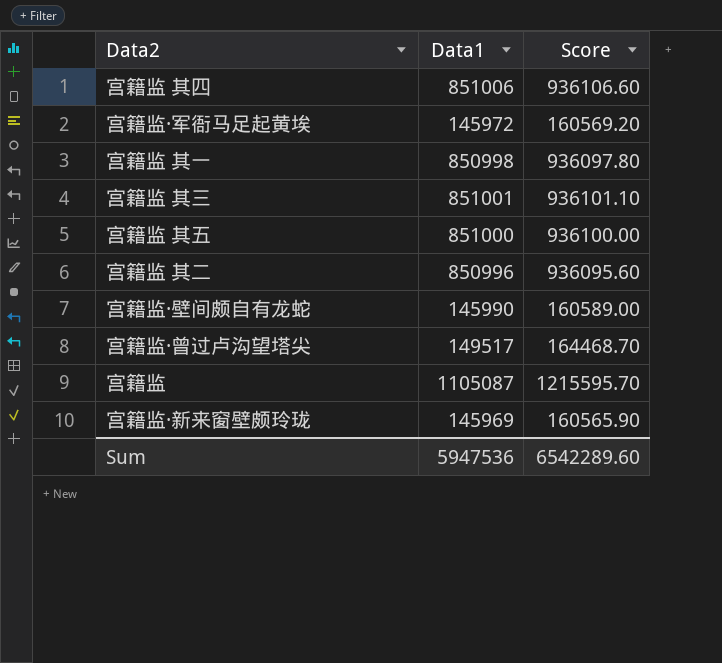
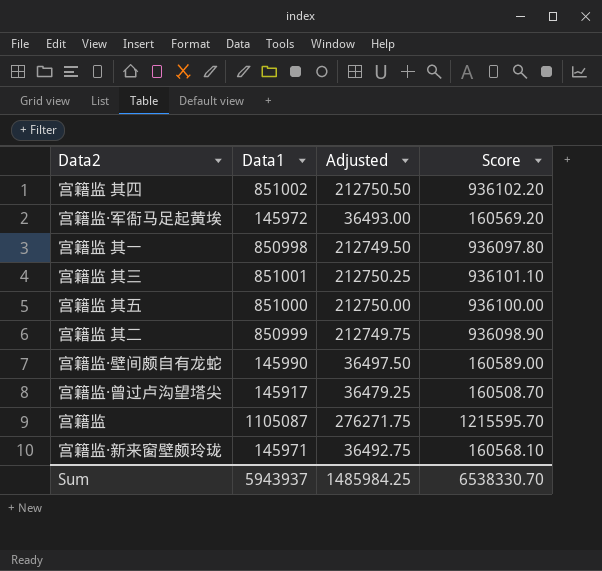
column Adjusted | formula: none -> [Data1] * 0.25
宫籍监 其四 | Data1: 851006 -> 851002
宫籍监 其四 | Score: 936106.60 -> 936102.20
宫籍监 其二 | Data1: 850996 -> 850999
宫籍监 其二 | Score: 936095.60 -> 936098.90
宫籍监·曾过卢沟望塔尖 | Data1: 149517 -> 145917
宫籍监·曾过卢沟望塔尖 | Score: 164468.70 -> 160508.70
宫籍监·新来窗壁颇玲珑 | Data1: 145969 -> 145971
宫籍监·新来窗壁颇玲珑 | Score: 160565.90 -> 160568.10
Sum | Data1: 5947536 -> 5943937
Sum | Score: 6542289.60 -> 6538330.70

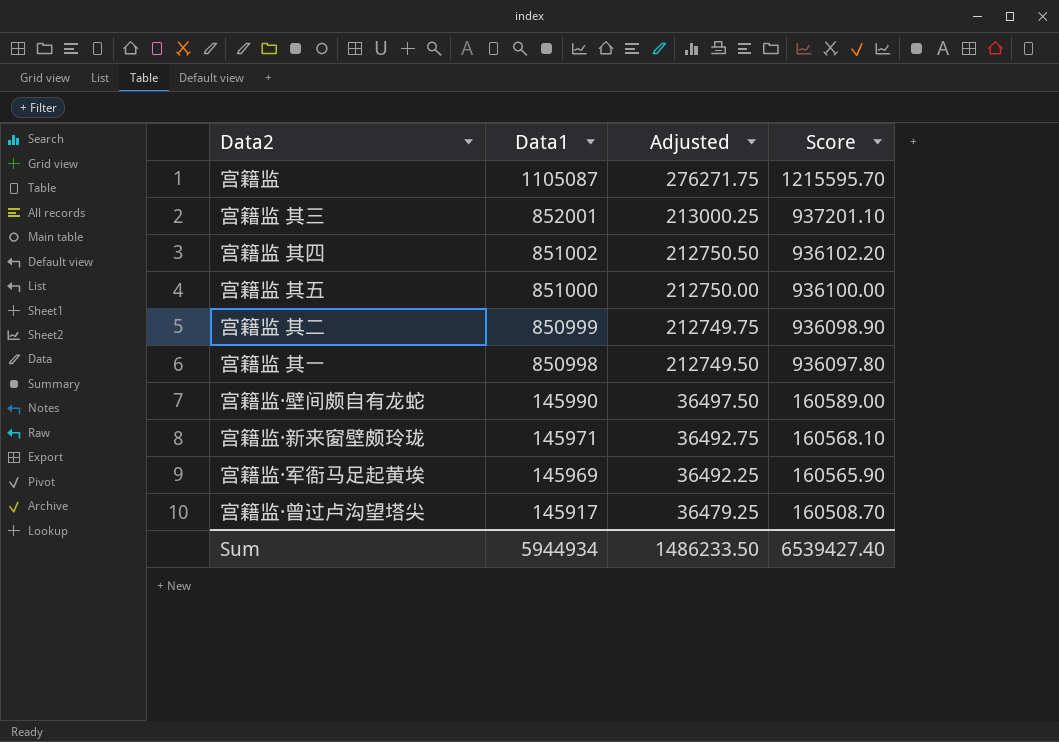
row order: none -> Data1 descending
宫籍监 其三 | Data1: 851001 -> 852001
宫籍监 其三 | Adjusted: 212750.25 -> 213000.25
宫籍监 其三 | Score: 936101.10 -> 937201.10
宫籍监·军衙马足起黄埃 | Data1: 145972 -> 145969
宫籍监·军衙马足起黄埃 | Adjusted: 36493.00 -> 36492.25
宫籍监·军衙马足起黄埃 | Score: 160569.20 -> 160565.90
Sum | Data1: 5943937 -> 5944934
Sum | Adjusted: 1485984.25 -> 1486233.50
Sum | Score: 6538330.70 -> 6539427.40

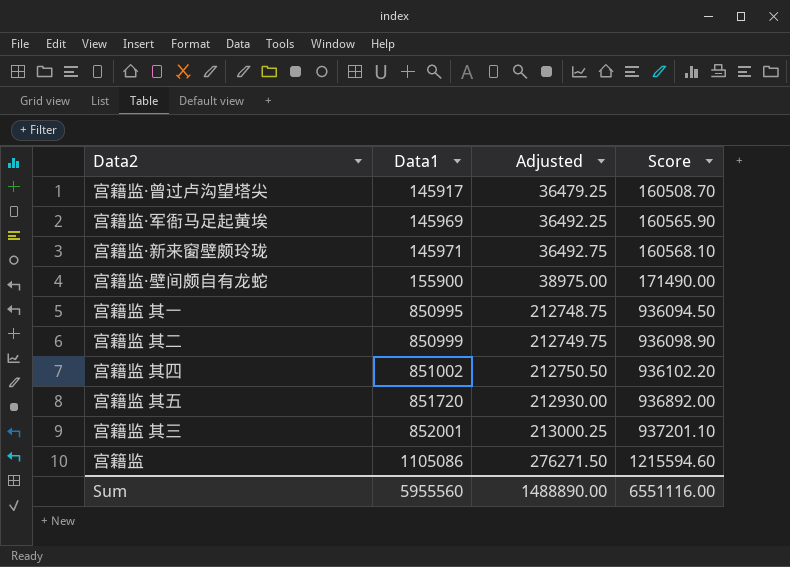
row order: Data1 descending -> Data1 ascending
宫籍监·壁间颇自有龙蛇 | Data1: 145990 -> 155900
宫籍监·壁间颇自有龙蛇 | Adjusted: 36497.50 -> 38975.00
宫籍监·壁间颇自有龙蛇 | Score: 160589.00 -> 171490.00
宫籍监 其一 | Data1: 850998 -> 850995
宫籍监 其一 | Adjusted: 212749.50 -> 212748.75
宫籍监 其一 | Score: 936097.80 -> 936094.50
宫籍监 其五 | Data1: 851000 -> 851720
宫籍监 其五 | Adjusted: 212750.00 -> 212930.00
宫籍监 其五 | Score: 936100.00 -> 936892.00
宫籍监 | Data1: 1105087 -> 1105086
宫籍监 | Adjusted: 276271.75 -> 276271.50
宫籍监 | Score: 1215595.70 -> 1215594.60
Sum | Data1: 5944934 -> 5955560
Sum | Adjusted: 1486233.50 -> 1488890.00
Sum | Score: 6539427.40 -> 6551116.00

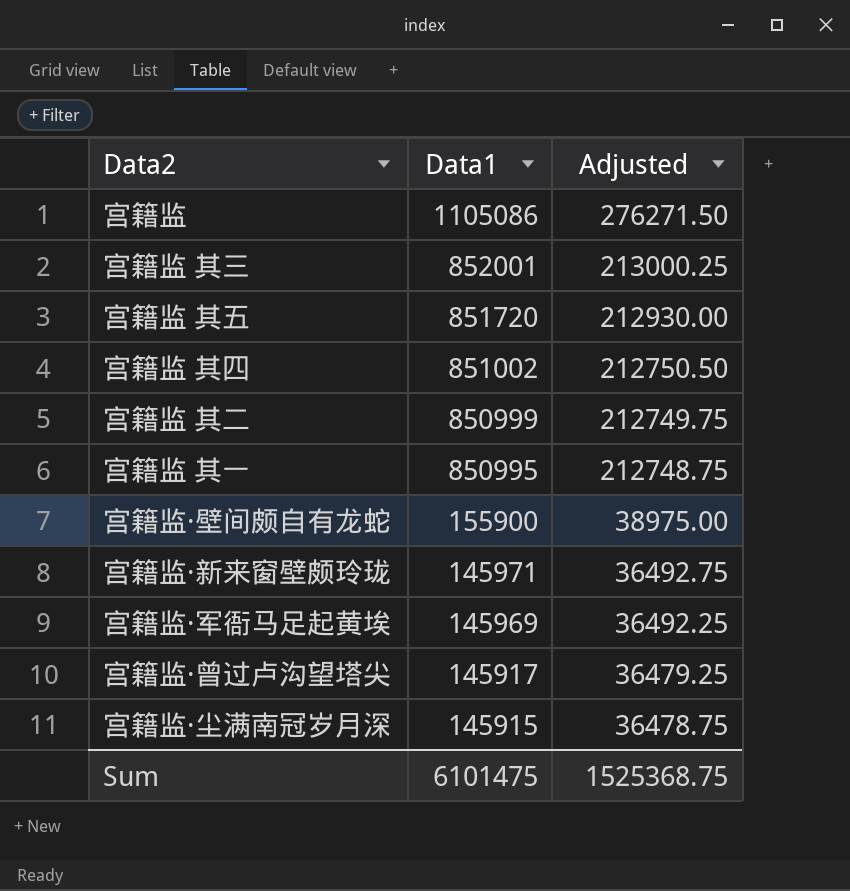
row order: Data1 ascending -> Data1 descending
column Score | formula: [Data1] * 1.1 -> none
row 宫籍监·尘满南冠岁月深: none -> 145915 | 36478.75
Sum | Data1: 5955560 -> 6101475
Sum | Adjusted: 1488890.00 -> 1525368.75

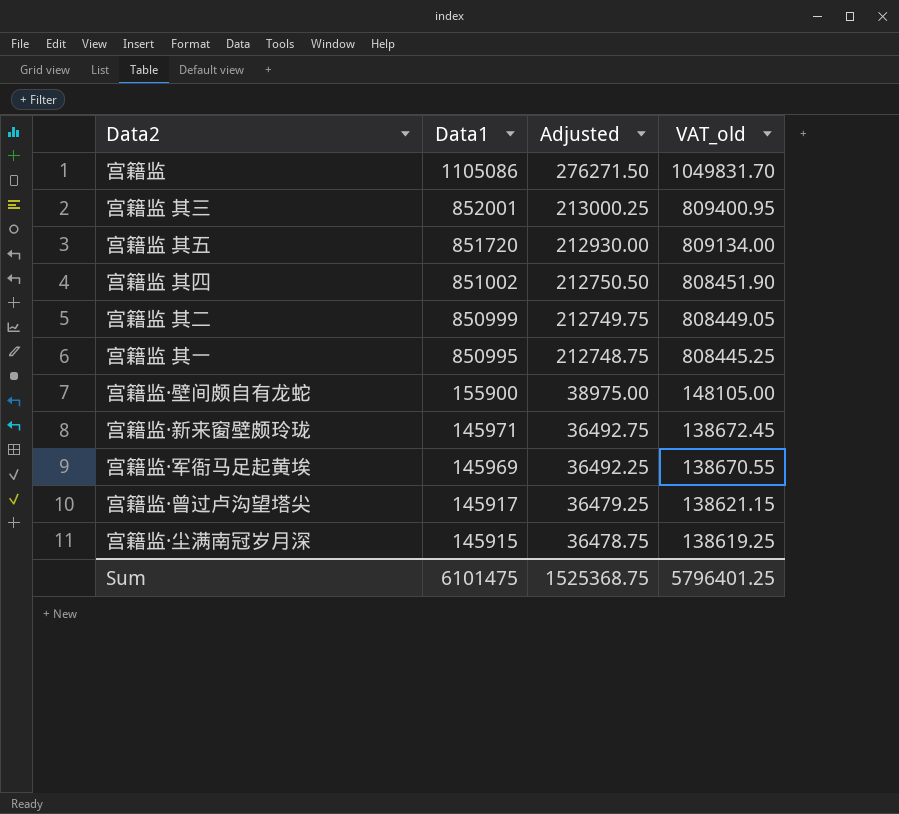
column VAT_old | formula: none -> [Data1] * 0.95

